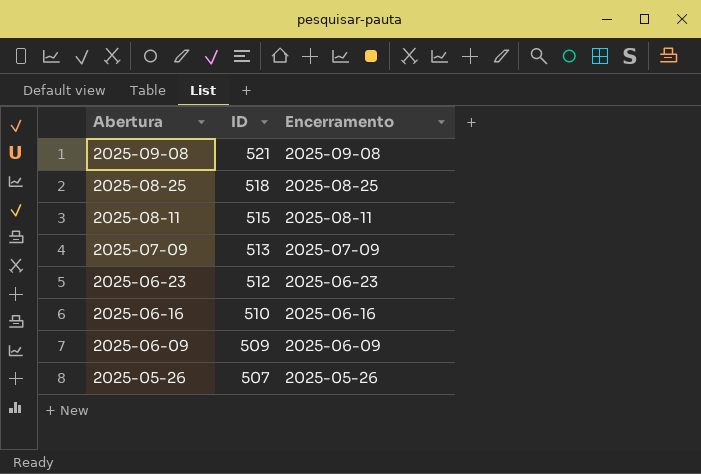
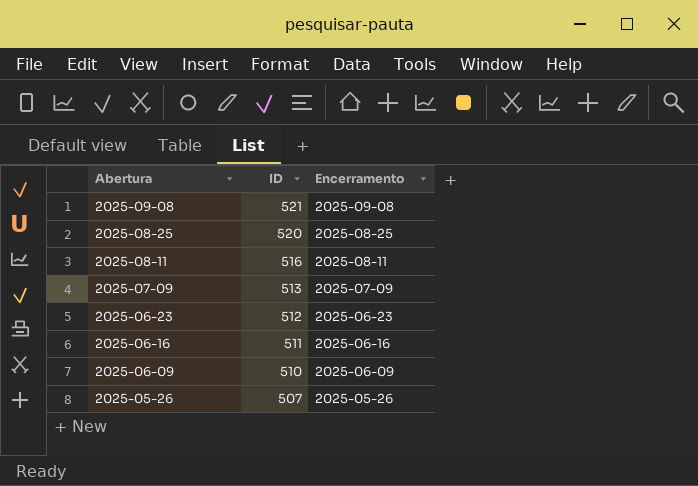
2025-08-25 | ID: 518 -> 520
2025-08-11 | ID: 515 -> 516
2025-06-16 | ID: 510 -> 511
2025-06-09 | ID: 509 -> 510

